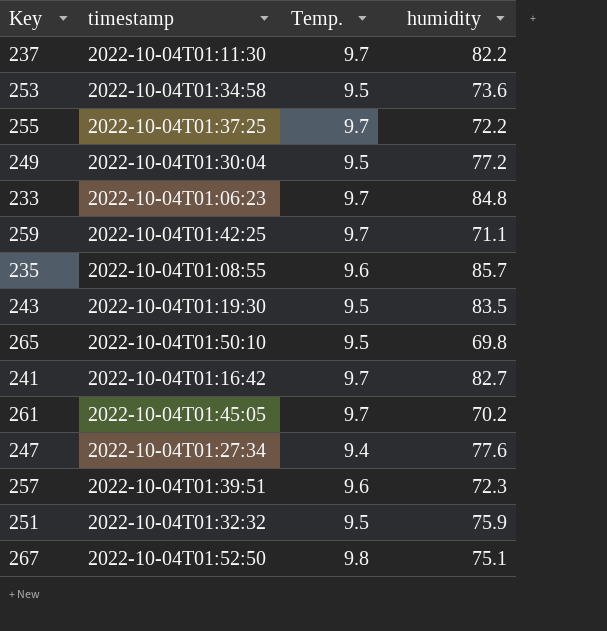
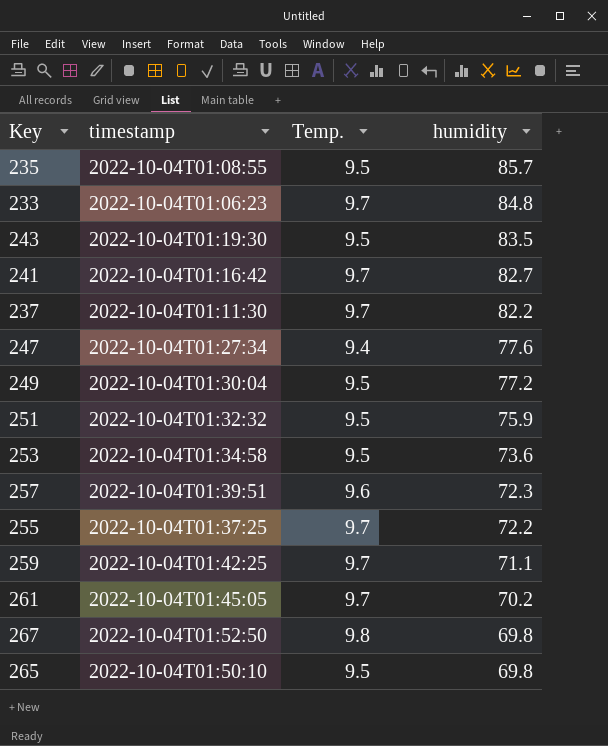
row order: none -> humidity descending
235 | Temp.: 9.6 -> 9.5
267 | humidity: 75.1 -> 69.8

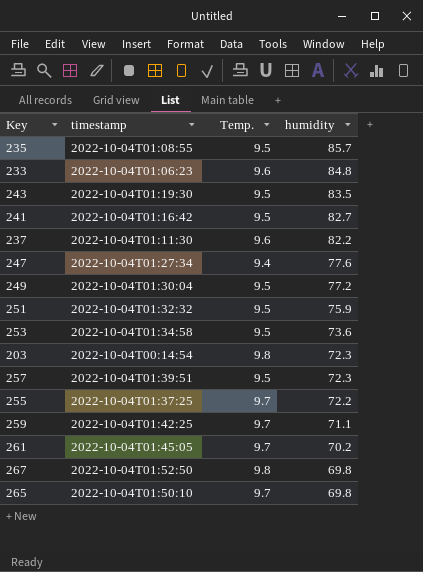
233 | Temp.: 9.7 -> 9.6
241 | Temp.: 9.7 -> 9.5
237 | Temp.: 9.7 -> 9.6
row 203: none -> 2022-10-04T00:14:54 | 9.8 | 72.3
257 | Temp.: 9.6 -> 9.5
265 | Temp.: 9.5 -> 9.7

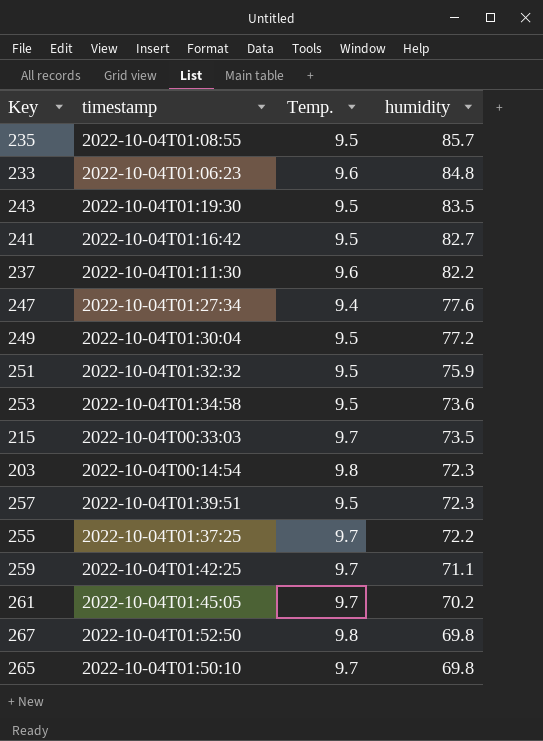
row 215: none -> 2022-10-04T00:33:03 | 9.7 | 73.5

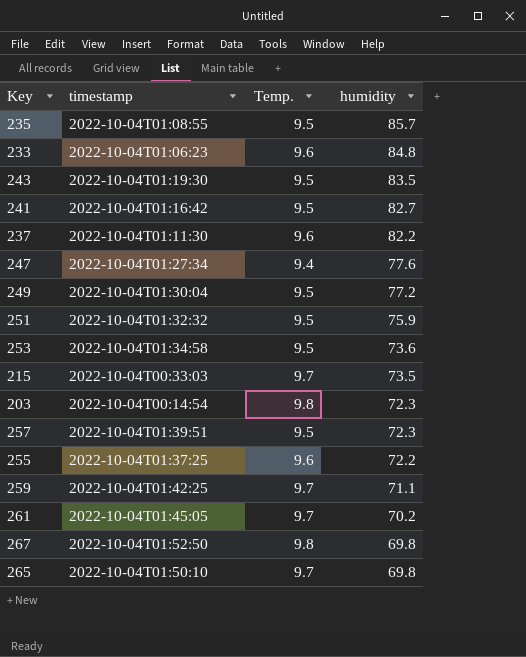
255 | Temp.: 9.7 -> 9.6

